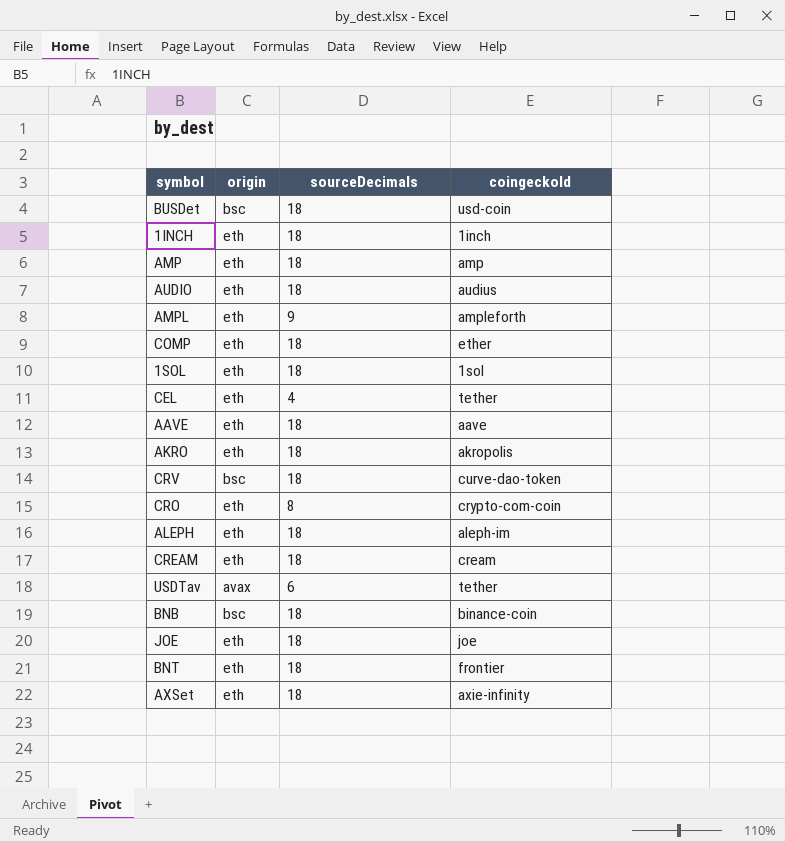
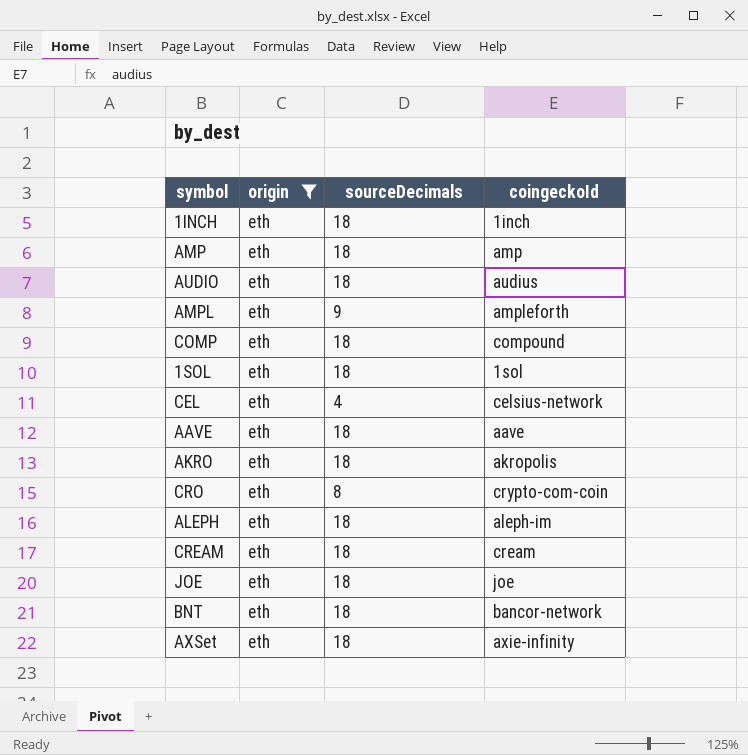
filter: none -> origin = eth
COMP | coingeckoId: ether -> compound
CEL | coingeckoId: tether -> celsius-network
BNT | coingeckoId: frontier -> bancor-network

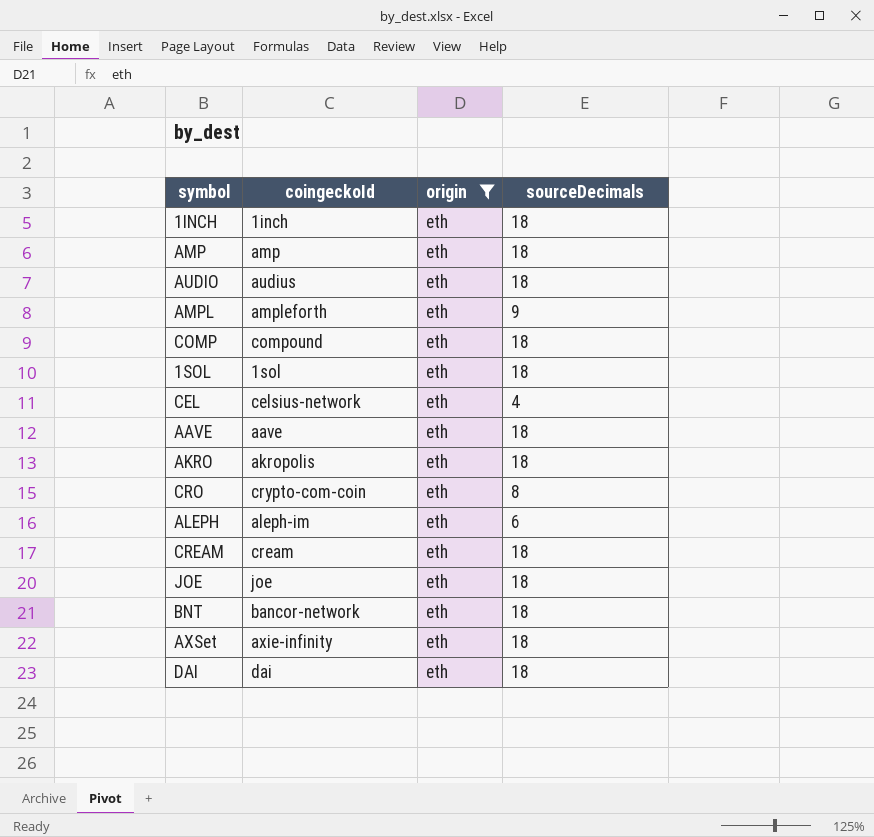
column coingeckoId | position: 4 -> 2
ALEPH | sourceDecimals: 18 -> 6
row DAI: none -> dai | eth | 18

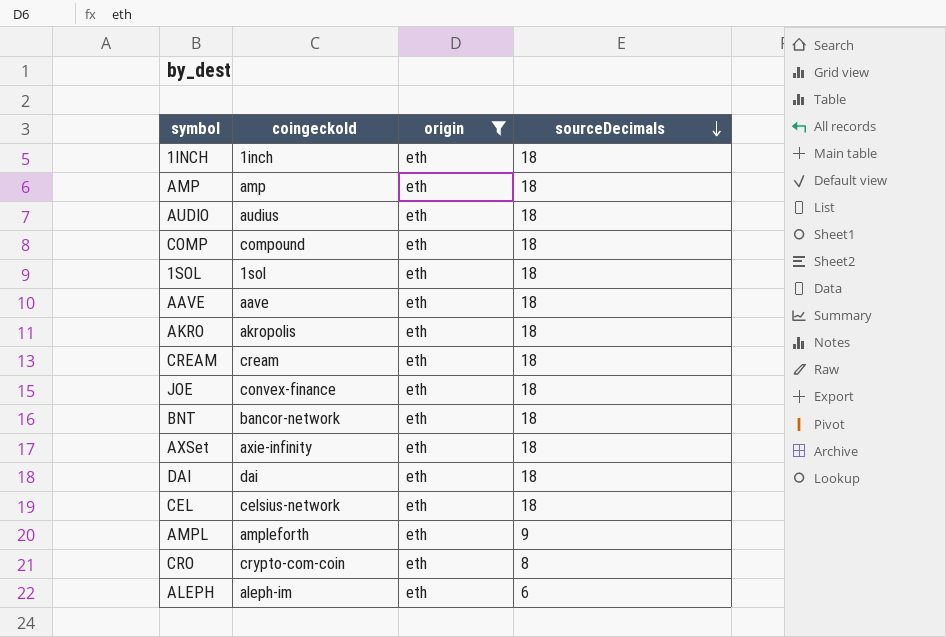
row order: none -> sourceDecimals descending
JOE | coingeckoId: joe -> convex-finance
CEL | sourceDecimals: 4 -> 18

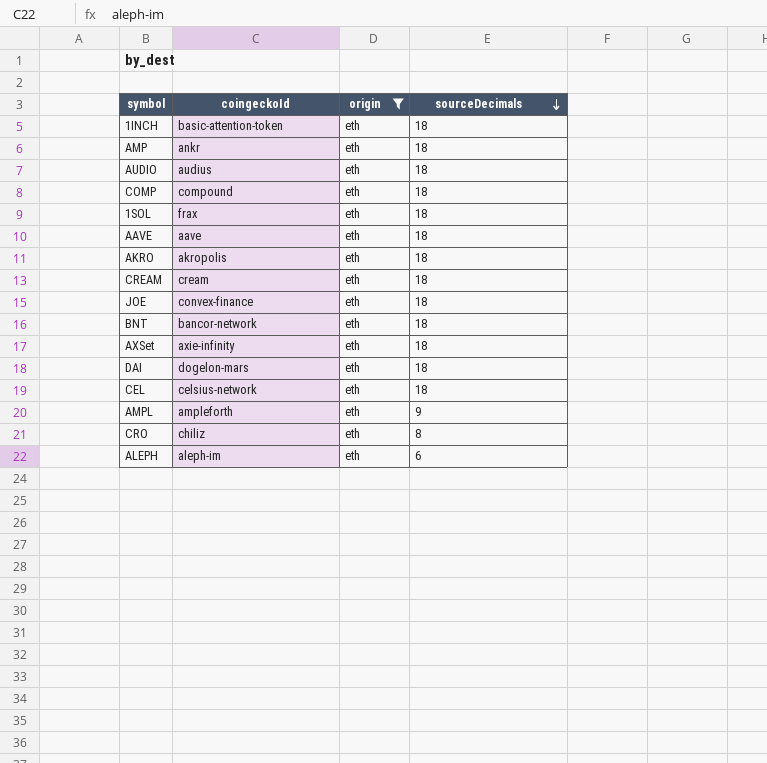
1INCH | coingeckoId: 1inch -> basic-attention-token
AMP | coingeckoId: amp -> ankr
1SOL | coingeckoId: 1sol -> frax
DAI | coingeckoId: dai -> dogelon-mars
CRO | coingeckoId: crypto-com-coin -> chiliz

